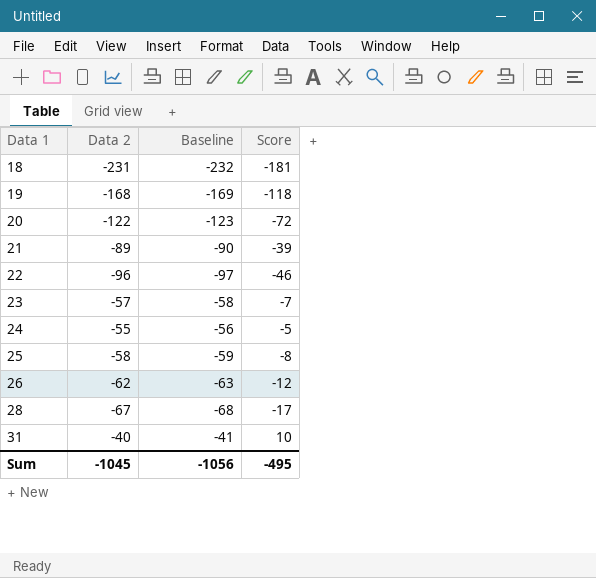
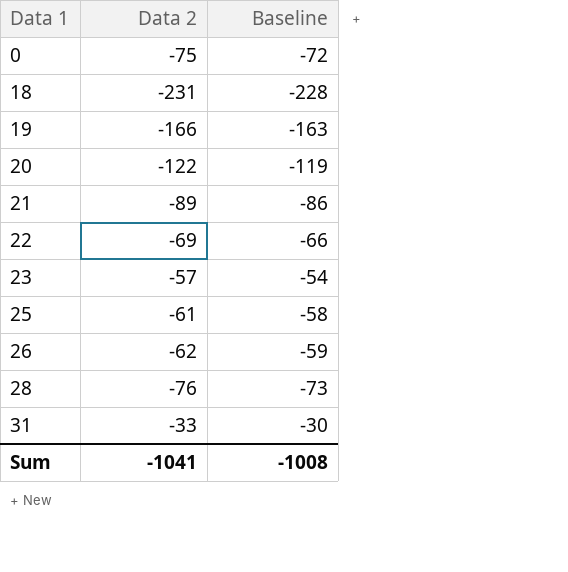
column Score | formula: [Data 2] + 50 -> none
column Baseline | formula: [Data 2] - 1 -> [Data 2] + 3
row 24: -55 | -56 | -5 -> none
row 0: none -> -75 | -72
19 | Data 2: -168 -> -166
22 | Data 2: -96 -> -69
25 | Data 2: -58 -> -61
28 | Data 2: -67 -> -76
31 | Data 2: -40 -> -33
Sum | Data 2: -1045 -> -1041
Sum | Baseline: -1056 -> -1008

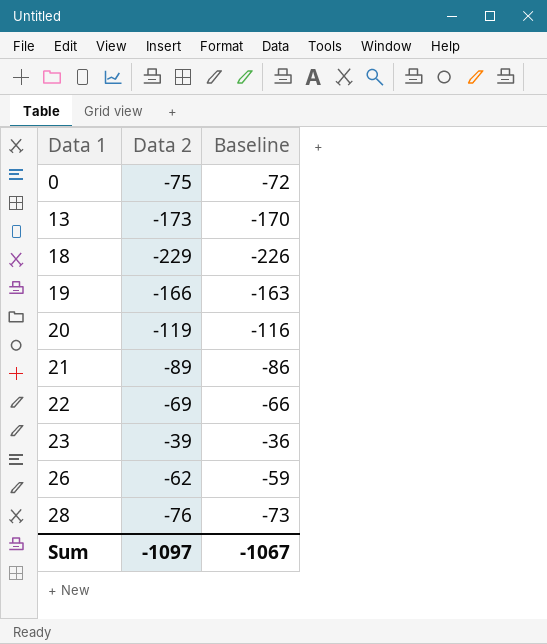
row 25: -61 | -58 -> none
row 31: -33 | -30 -> none
row 13: none -> -173 | -170
18 | Data 2: -231 -> -229
18 | Baseline: -228 -> -226
20 | Data 2: -122 -> -119
20 | Baseline: -119 -> -116
23 | Data 2: -57 -> -39
23 | Baseline: -54 -> -36
Sum | Data 2: -1041 -> -1097
Sum | Baseline: -1008 -> -1067

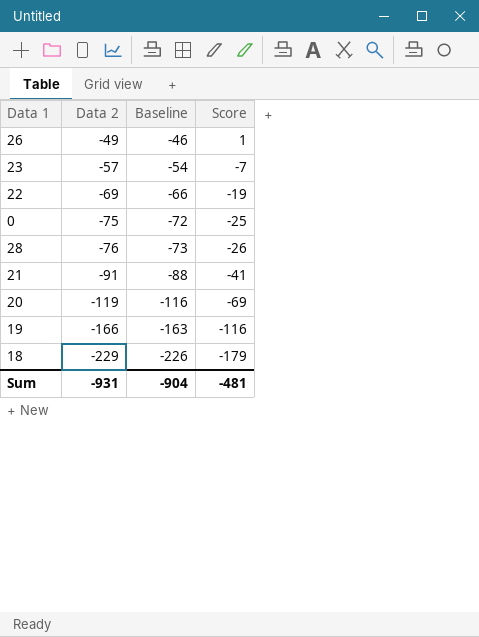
row order: Data 1 ascending -> Data 2 descending
column Score | formula: none -> [Data 2] + 50
row 13: -173 | -170 -> none
26 | Data 2: -62 -> -49
26 | Baseline: -59 -> -46
23 | Data 2: -39 -> -57
23 | Baseline: -36 -> -54
21 | Data 2: -89 -> -91
21 | Baseline: -86 -> -88
Sum | Data 2: -1097 -> -931
Sum | Baseline: -1067 -> -904

